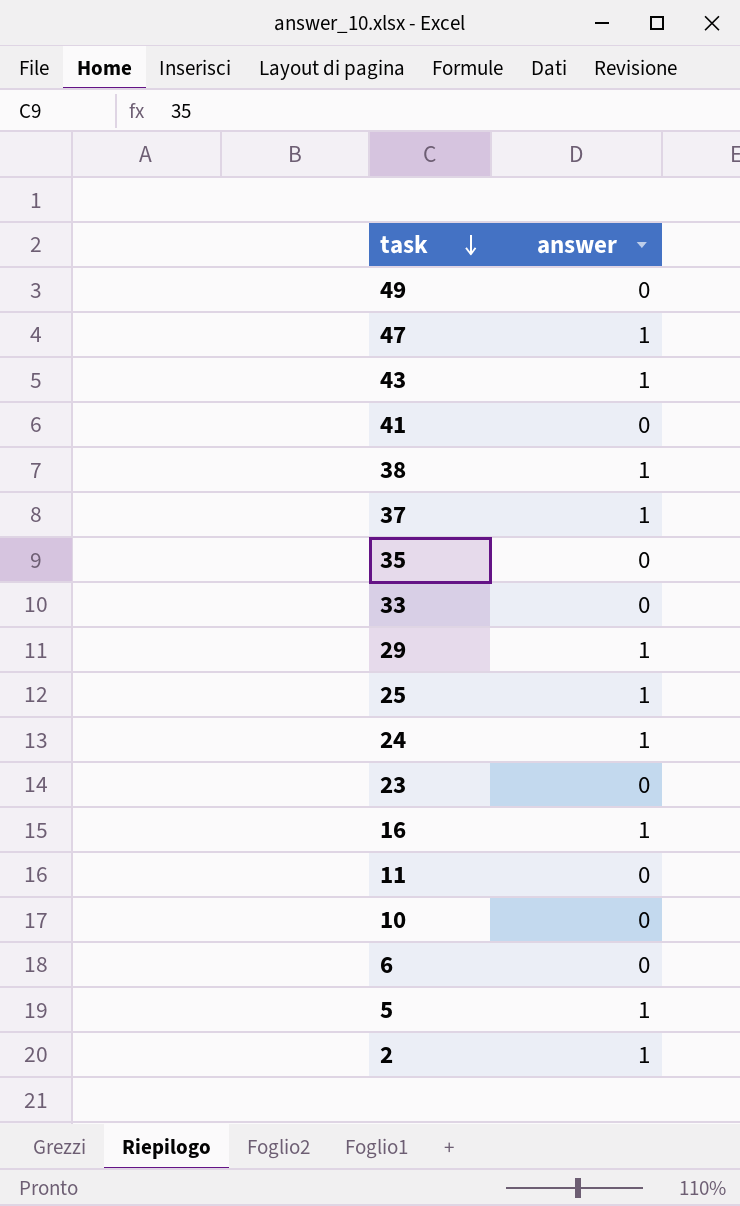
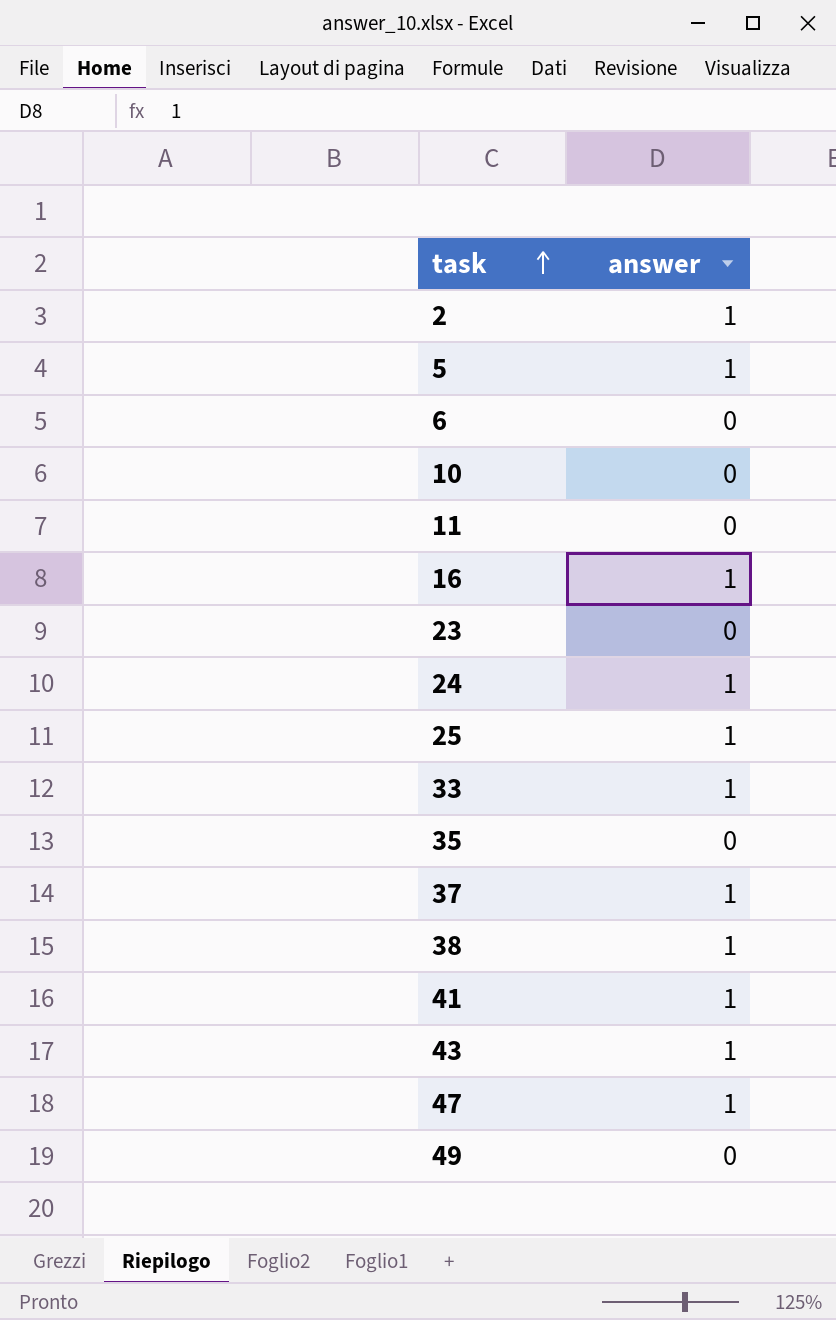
row order: task descending -> task ascending
row 29: 1 -> none
33 | answer: 0 -> 1
41 | answer: 0 -> 1

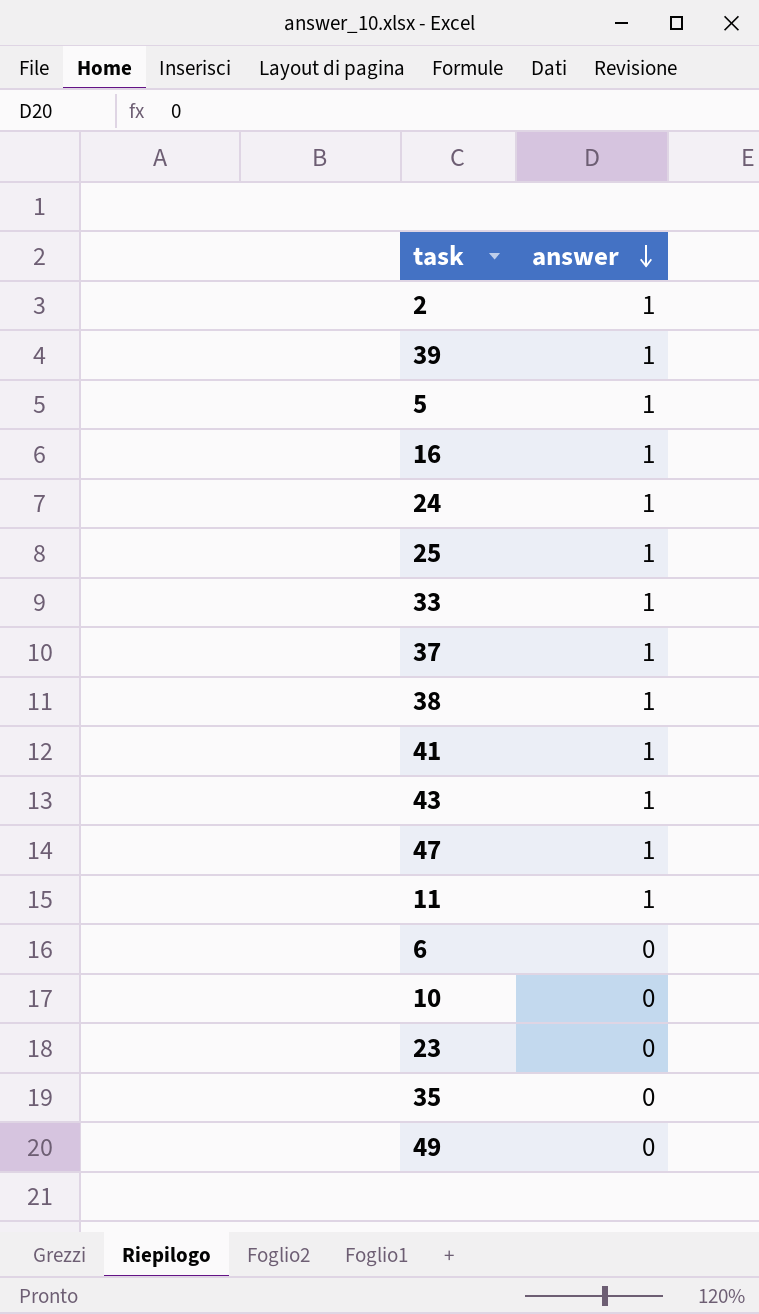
row order: task ascending -> answer descending
row 39: none -> 1
11 | answer: 0 -> 1

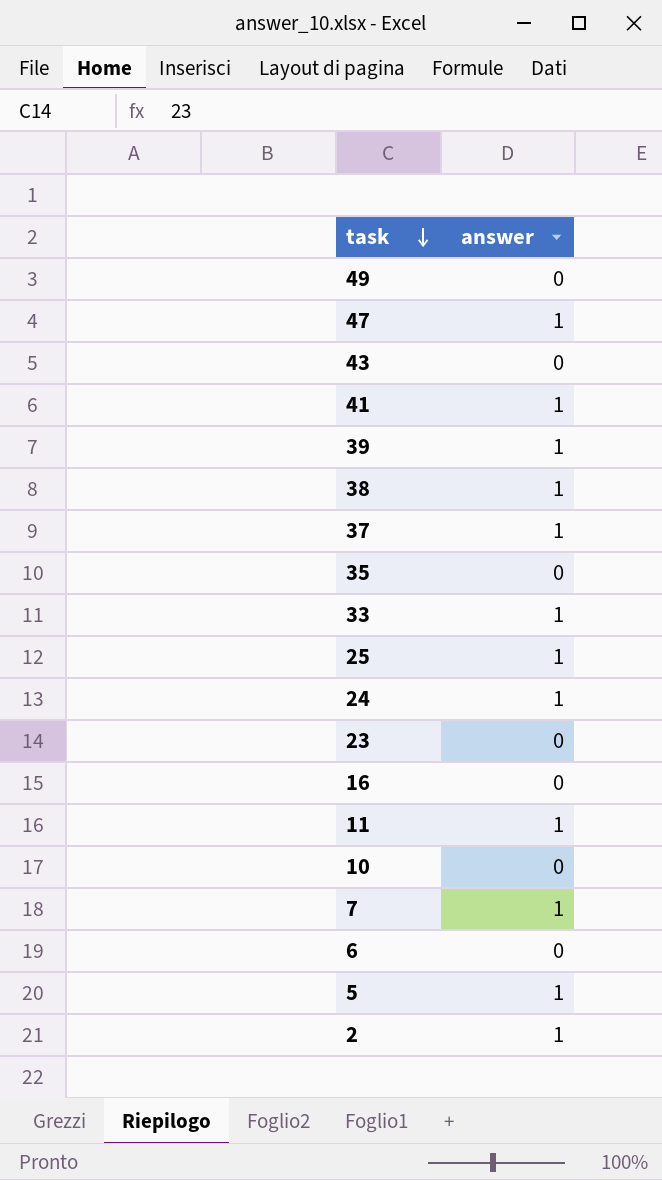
row order: answer descending -> task descending
43 | answer: 1 -> 0
16 | answer: 1 -> 0
row 7: none -> 1

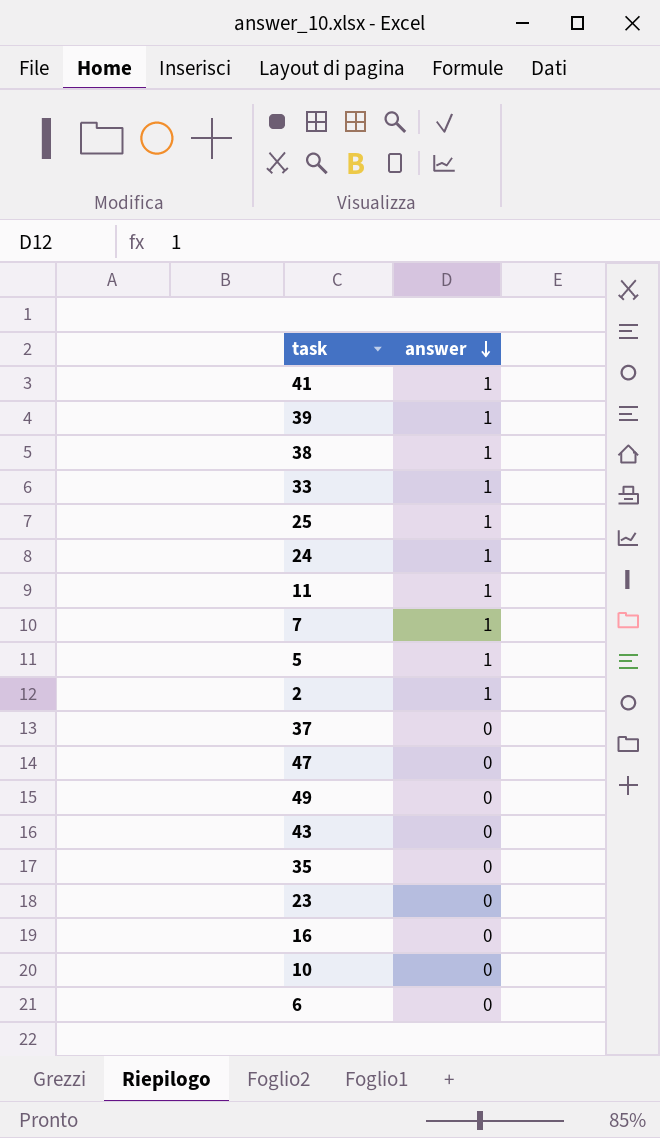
row order: task descending -> answer descending
37 | answer: 1 -> 0
47 | answer: 1 -> 0

